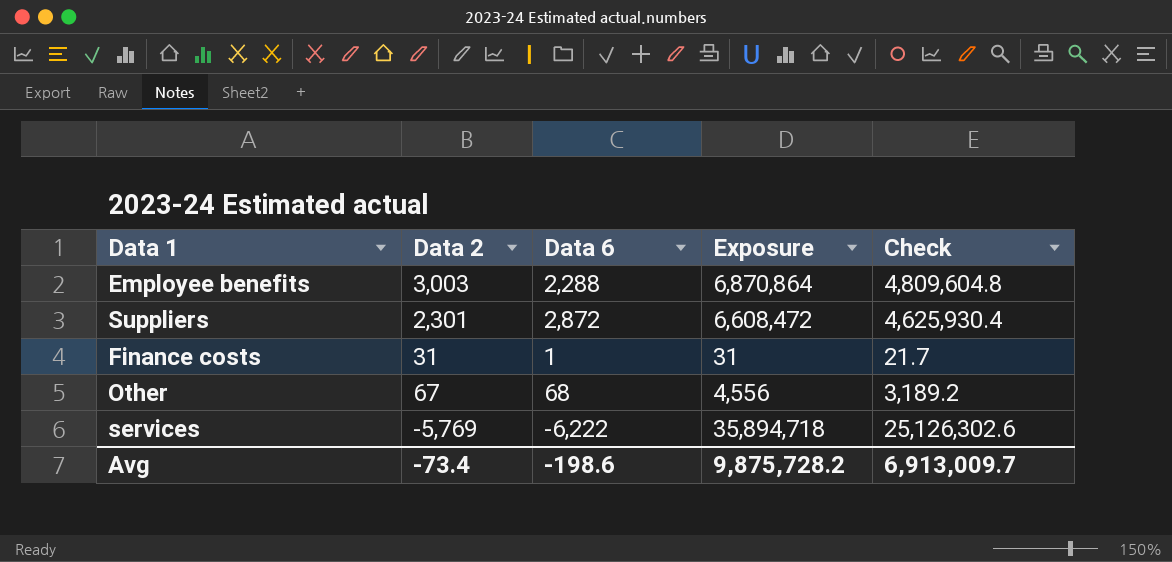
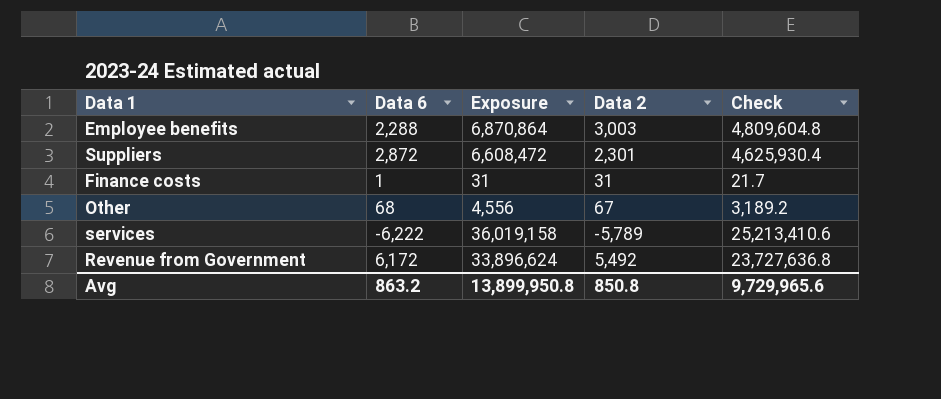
column Data 2 | position: 2 -> 4
services | Exposure: 35,894,718 -> 36,019,158
services | Data 2: -5,769 -> -5,789
services | Check: 25,126,302.6 -> 25,213,410.6
row Revenue from Government: none -> 6,172 | 33,896,624 | 5,492 | 23,727,636.8
Avg | Data 6: -198.6 -> 863.2
Avg | Exposure: 9,875,728.2 -> 13,899,950.8
Avg | Data 2: -73.4 -> 850.8
Avg | Check: 6,913,009.7 -> 9,729,965.6

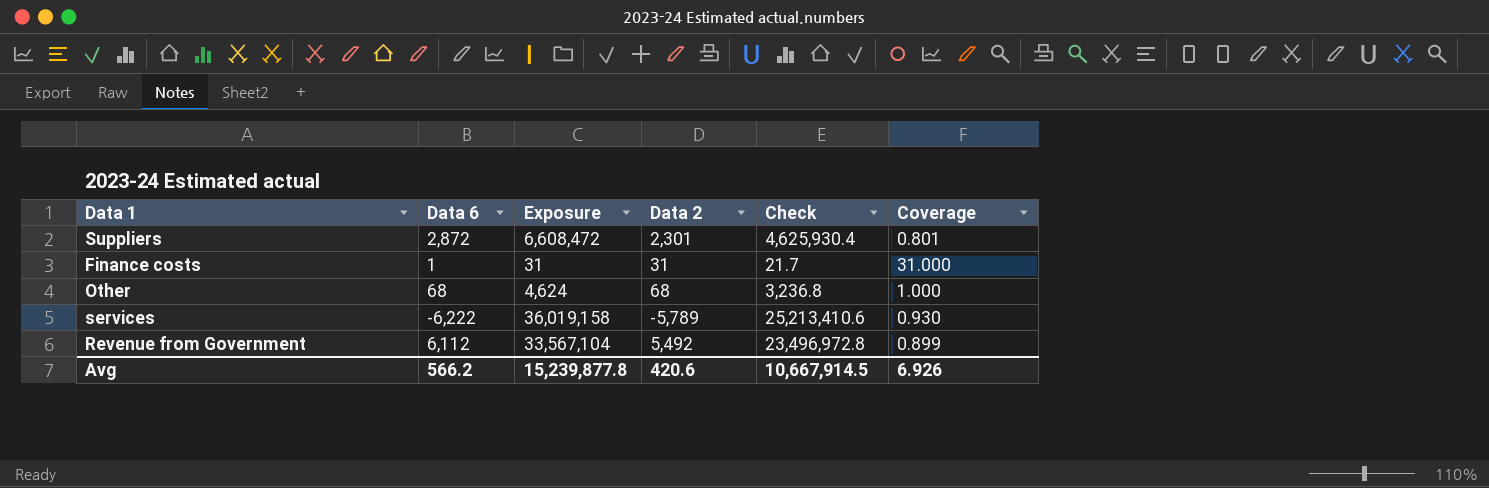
column Coverage | formula: none -> [Data 2] / [Data 6]
row Employee benefits: 2,288 | 6,870,864 | 3,003 | 4,809,604.8 -> none
Other | Exposure: 4,556 -> 4,624
Other | Data 2: 67 -> 68
Other | Check: 3,189.2 -> 3,236.8
Revenue from Government | Data 6: 6,172 -> 6,112
Revenue from Government | Exposure: 33,896,624 -> 33,567,104
Revenue from Government | Check: 23,727,636.8 -> 23,496,972.8
Avg | Data 6: 863.2 -> 566.2
Avg | Exposure: 13,899,950.8 -> 15,239,877.8
Avg | Data 2: 850.8 -> 420.6
Avg | Check: 9,729,965.6 -> 10,667,914.5

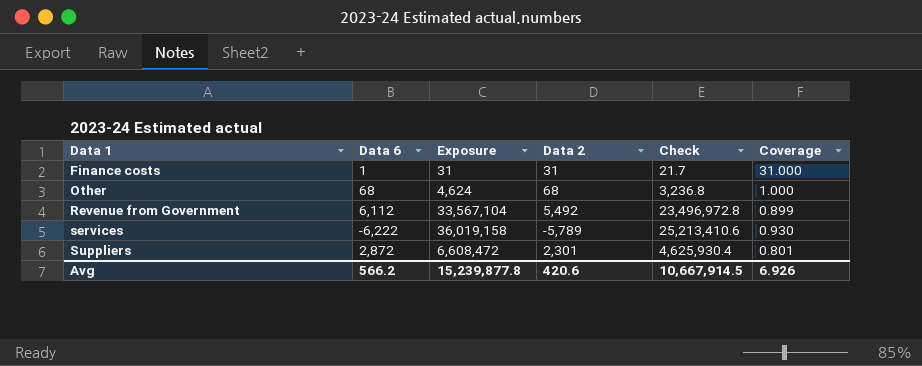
row order: none -> Data 1 ascending

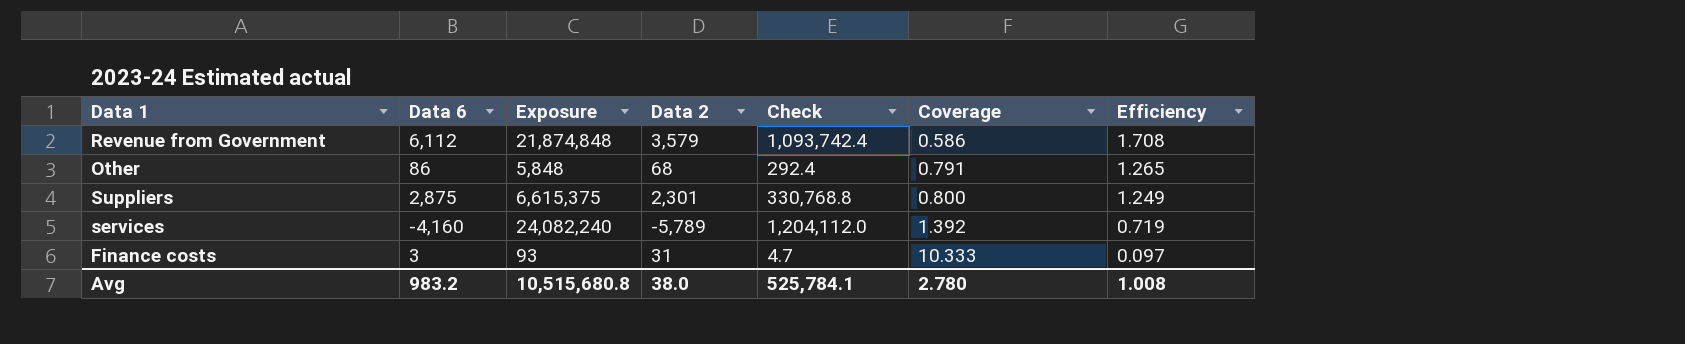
row order: Data 1 ascending -> Coverage ascending
column Check | formula: [Exposure] * 0.7 -> [Exposure] * 0.05
column Efficiency | formula: none -> [Data 6] / [Data 2]
Revenue from Government | Exposure: 33,567,104 -> 21,874,848
Revenue from Government | Data 2: 5,492 -> 3,579
Revenue from Government | Coverage: 0.899 -> 0.586
Other | Data 6: 68 -> 86
Other | Exposure: 4,624 -> 5,848
Other | Coverage: 1.000 -> 0.791
Suppliers | Data 6: 2,872 -> 2,875
Suppliers | Exposure: 6,608,472 -> 6,615,375
Suppliers | Coverage: 0.801 -> 0.800
services | Data 6: -6,222 -> -4,160
services | Exposure: 36,019,158 -> 24,082,240
services | Coverage: 0.930 -> 1.392
Finance costs | Data 6: 1 -> 3
Finance costs | Exposure: 31 -> 93
Finance costs | Coverage: 31.000 -> 10.333
Avg | Data 6: 566.2 -> 983.2
Avg | Exposure: 15,239,877.8 -> 10,515,680.8
Avg | Data 2: 420.6 -> 38.0
Avg | Check: 10,667,914.5 -> 525,784.1
Avg | Coverage: 6.926 -> 2.780

